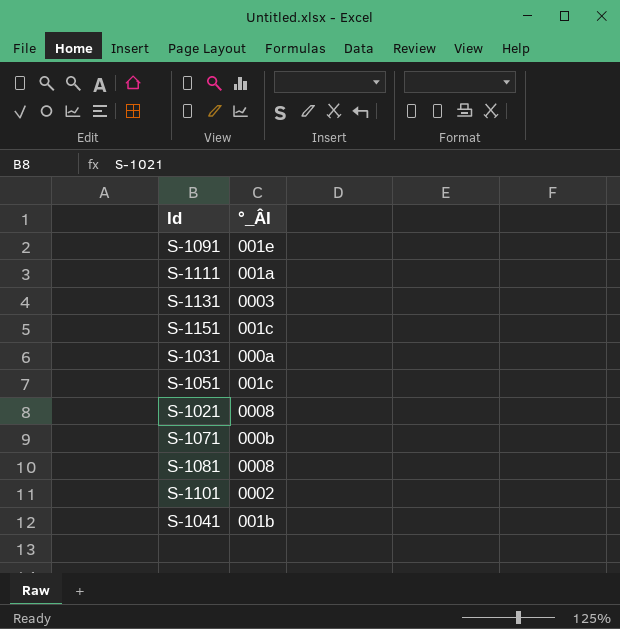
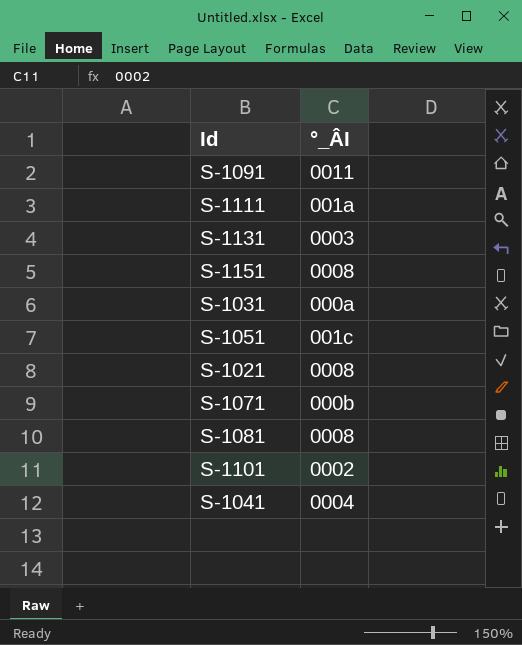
S-1091 | °_ÂI: 001e -> 0011
S-1151 | °_ÂI: 001c -> 0008
S-1041 | °_ÂI: 001b -> 0004

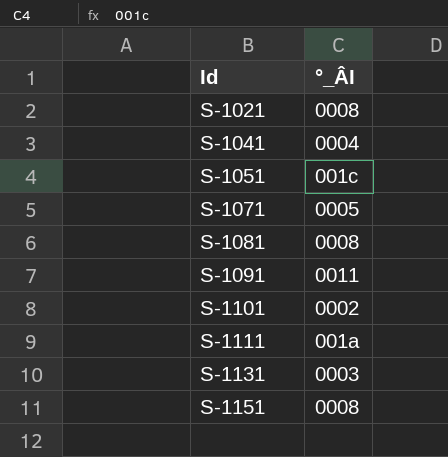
row order: none -> Id ascending
row S-1031: 000a -> none
S-1071 | °_ÂI: 000b -> 0005

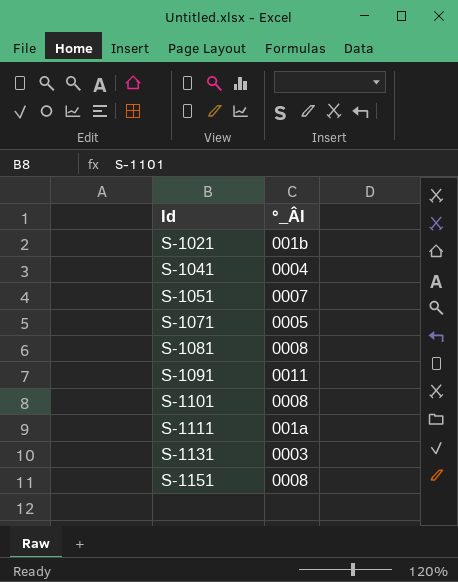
S-1021 | °_ÂI: 0008 -> 001b
S-1051 | °_ÂI: 001c -> 0007
S-1101 | °_ÂI: 0002 -> 0008

